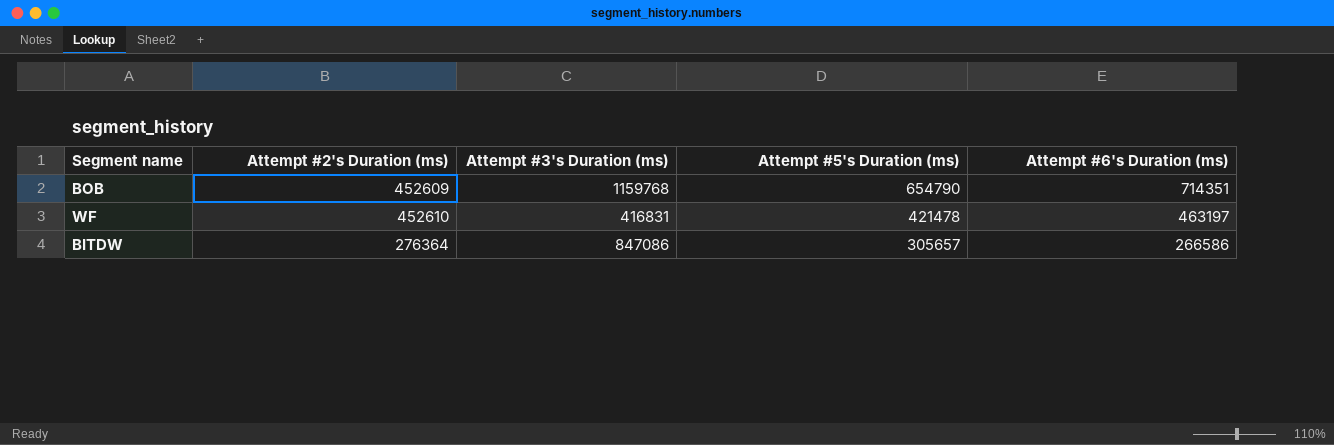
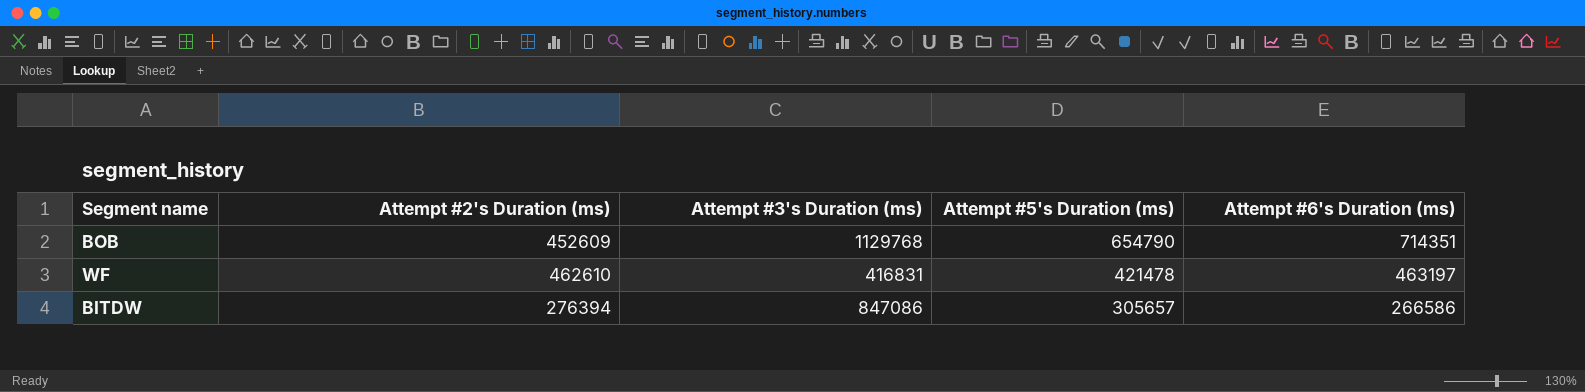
BOB | Attempt #3's Duration (ms): 1159768 -> 1129768
WF | Attempt #2's Duration (ms): 452610 -> 462610
BITDW | Attempt #2's Duration (ms): 276364 -> 276394

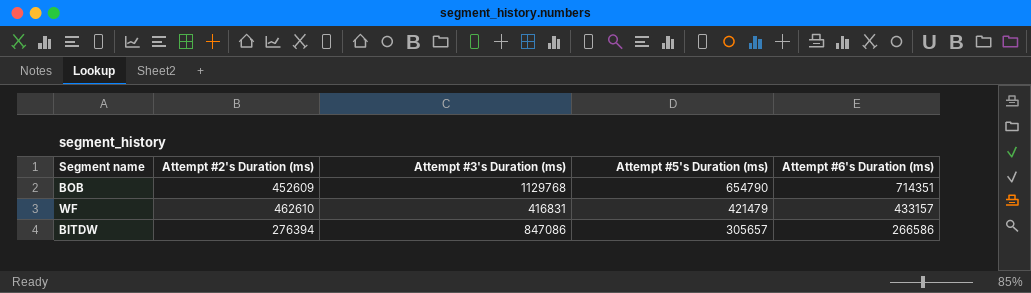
WF | Attempt #5's Duration (ms): 421478 -> 421479
WF | Attempt #6's Duration (ms): 463197 -> 433157

